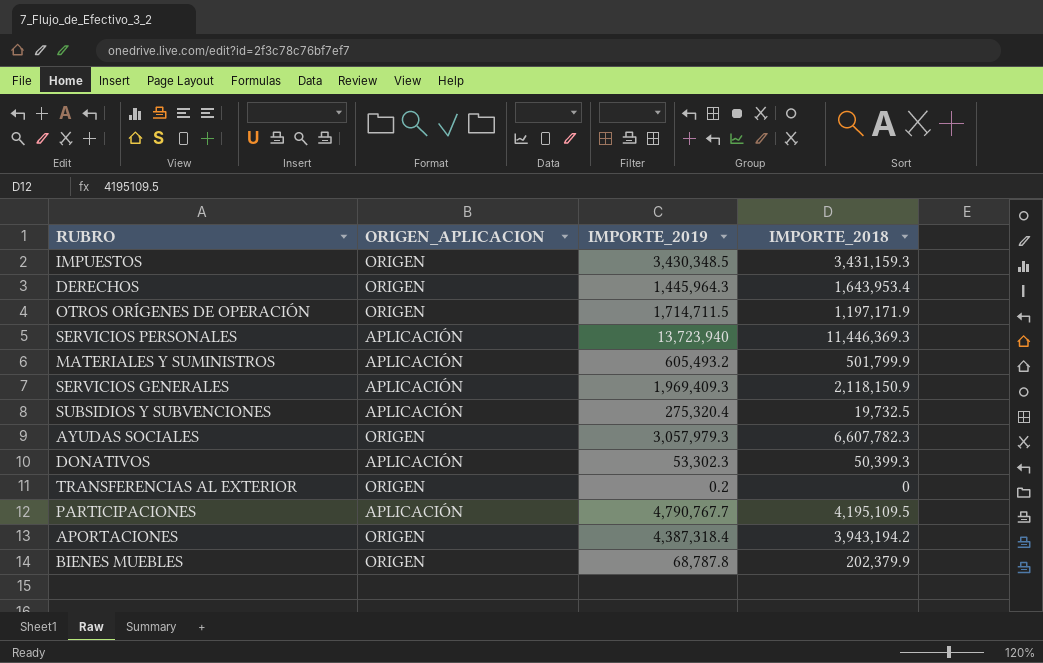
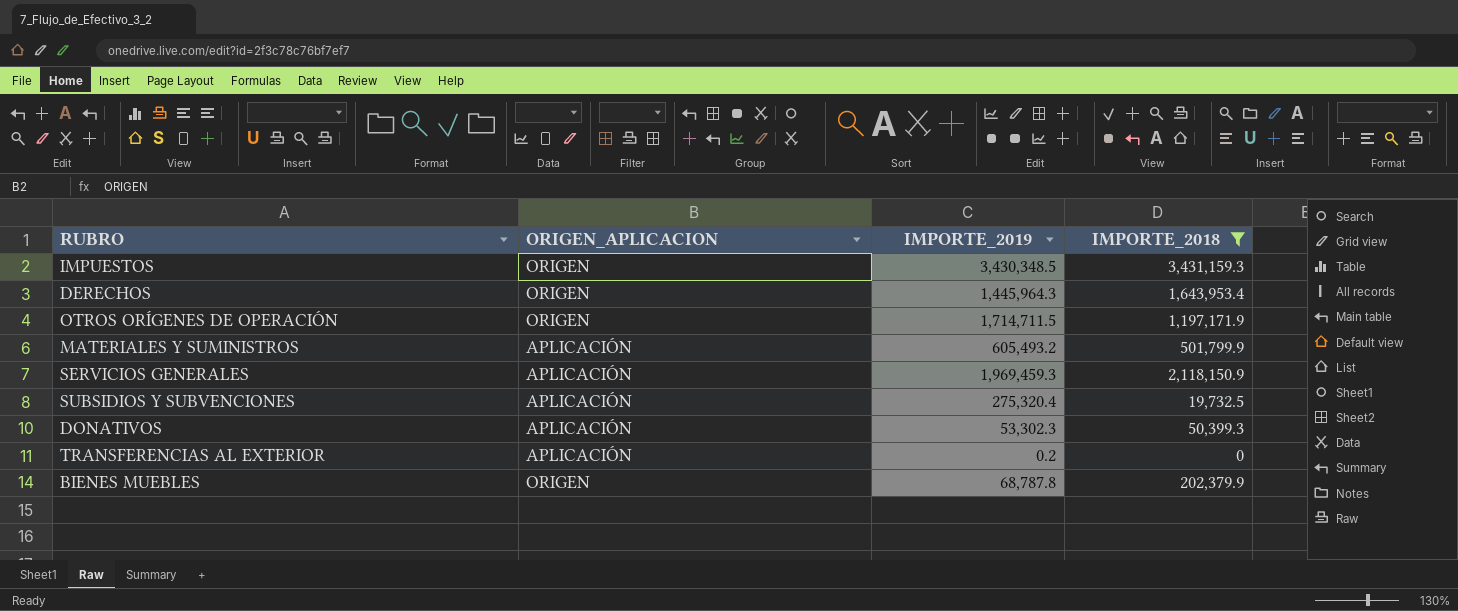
filter: none -> IMPORTE_2018 <= 3,431,159.3
SERVICIOS GENERALES | IMPORTE_2019: 1,969,409.3 -> 1,969,459.3
TRANSFERENCIAS AL EXTERIOR | ORIGEN_APLICACION: ORIGEN -> APLICACIÓN

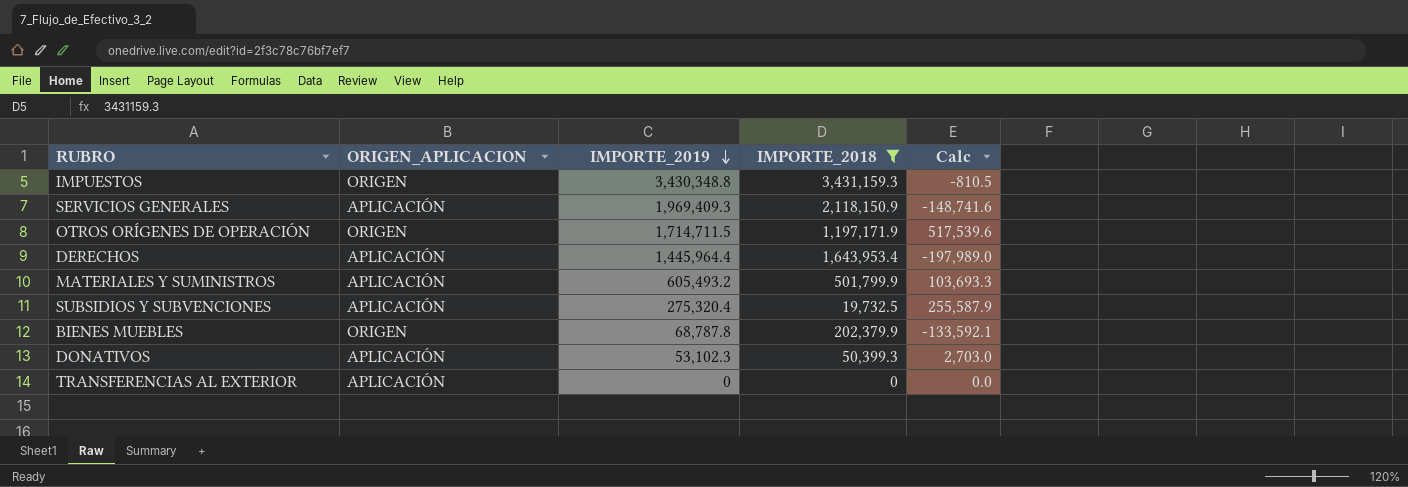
row order: none -> IMPORTE_2019 descending
column Calc | formula: none -> [IMPORTE_2019] - [IMPORTE_2018]
IMPUESTOS | IMPORTE_2019: 3,430,348.5 -> 3,430,348.8
SERVICIOS GENERALES | IMPORTE_2019: 1,969,459.3 -> 1,969,409.3
DERECHOS | ORIGEN_APLICACION: ORIGEN -> APLICACIÓN
DERECHOS | IMPORTE_2019: 1,445,964.3 -> 1,445,964.4
DONATIVOS | IMPORTE_2019: 53,302.3 -> 53,102.3
TRANSFERENCIAS AL EXTERIOR | IMPORTE_2019: 0.2 -> 0

